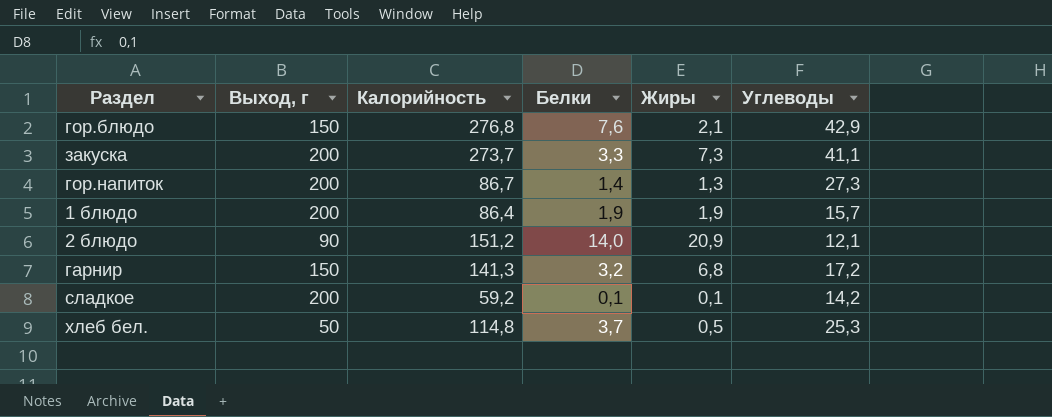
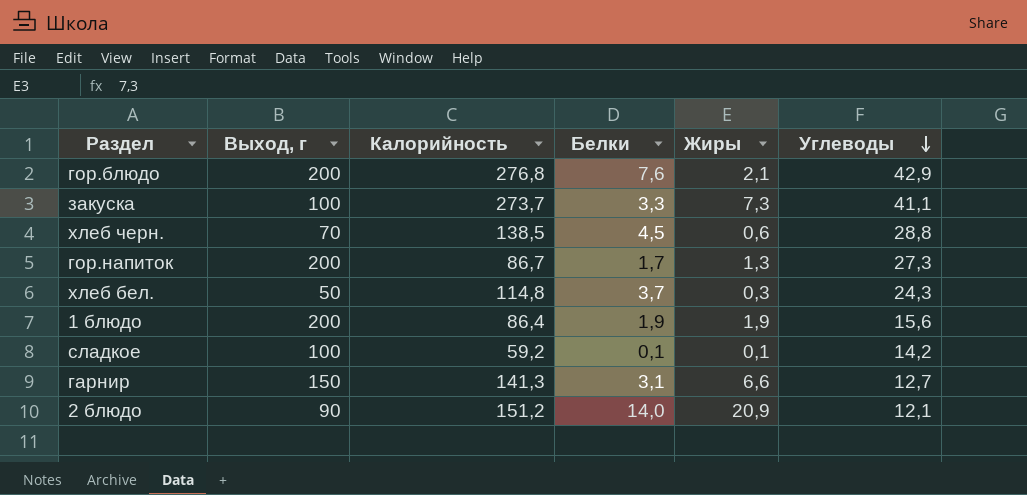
row order: none -> Углеводы descending
гор.блюдо | Выход, г: 150 -> 200
закуска | Выход, г: 200 -> 100
row хлеб черн.: none -> 70 | 138,5 | 4,5 | 0,6 | 28,8
гор.напиток | Белки: 1,4 -> 1,7
хлеб бел. | Жиры: 0,5 -> 0,3
хлеб бел. | Углеводы: 25,3 -> 24,3
1 блюдо | Углеводы: 15,7 -> 15,6
сладкое | Выход, г: 200 -> 100
гарнир | Белки: 3,2 -> 3,1
гарнир | Жиры: 6,8 -> 6,6
гарнир | Углеводы: 17,2 -> 12,7

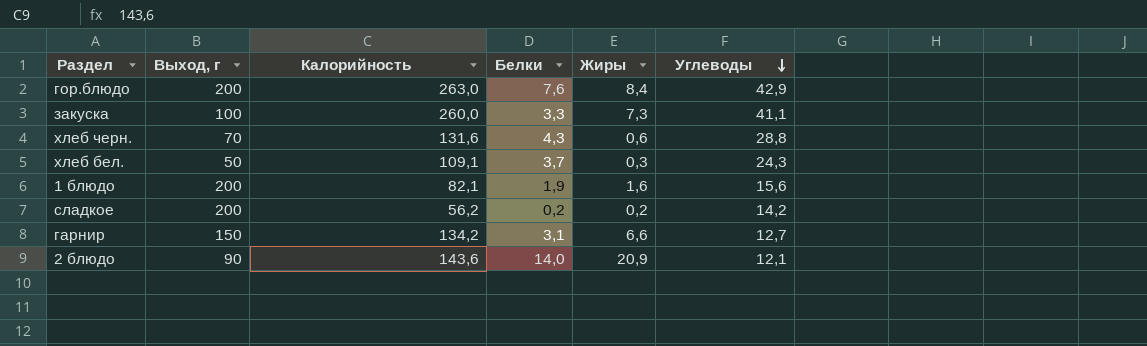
row гор.напиток: 200 | 86,7 | 1,7 | 1,3 | 27,3 -> none
гор.блюдо | Калорийность: 276,8 -> 263,0
гор.блюдо | Жиры: 2,1 -> 8,4
закуска | Калорийность: 273,7 -> 260,0
хлеб черн. | Калорийность: 138,5 -> 131,6
хлеб черн. | Белки: 4,5 -> 4,3
хлеб бел. | Калорийность: 114,8 -> 109,1
1 блюдо | Калорийность: 86,4 -> 82,1
1 блюдо | Жиры: 1,9 -> 1,6
сладкое | Выход, г: 100 -> 200
сладкое | Калорийность: 59,2 -> 56,2
сладкое | Белки: 0,1 -> 0,2
сладкое | Жиры: 0,1 -> 0,2
гарнир | Калорийность: 141,3 -> 134,2
2 блюдо | Калорийность: 151,2 -> 143,6

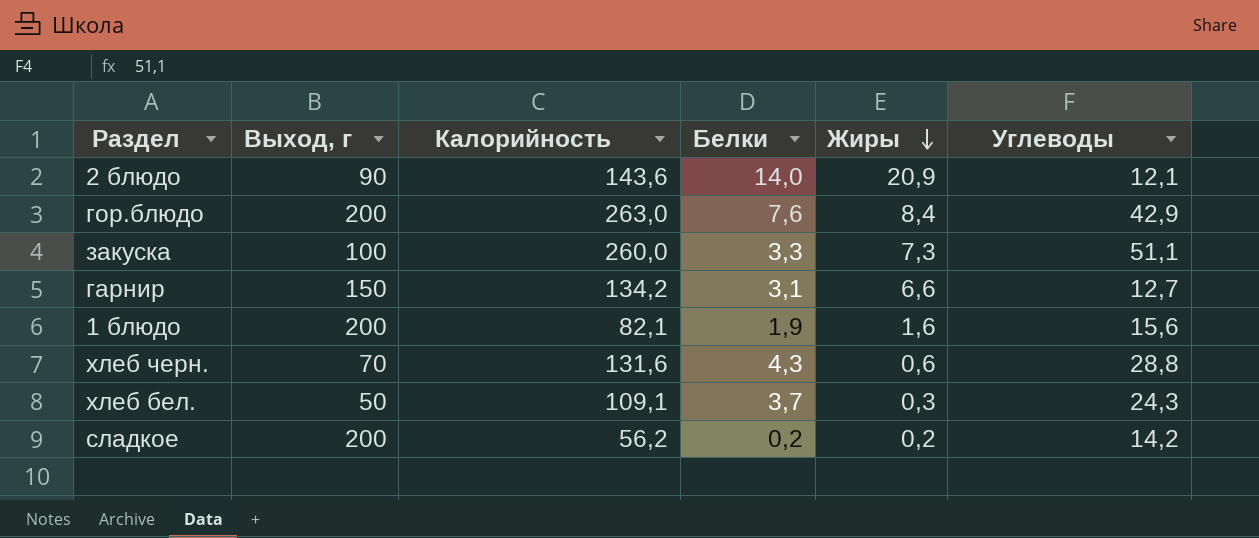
row order: Углеводы descending -> Жиры descending
закуска | Углеводы: 41,1 -> 51,1

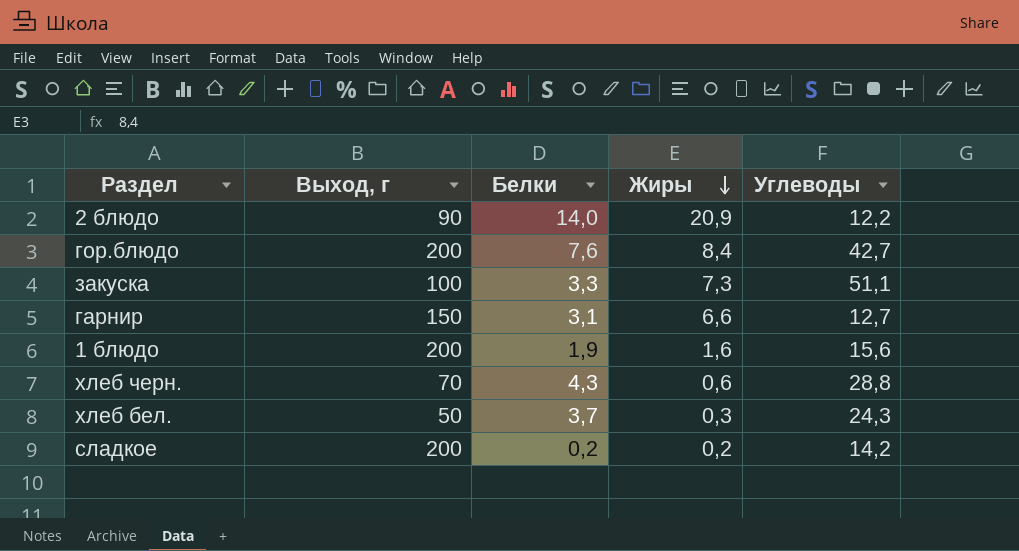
column Калорийность | position: 3 -> none
2 блюдо | Углеводы: 12,1 -> 12,2
гор.блюдо | Углеводы: 42,9 -> 42,7

